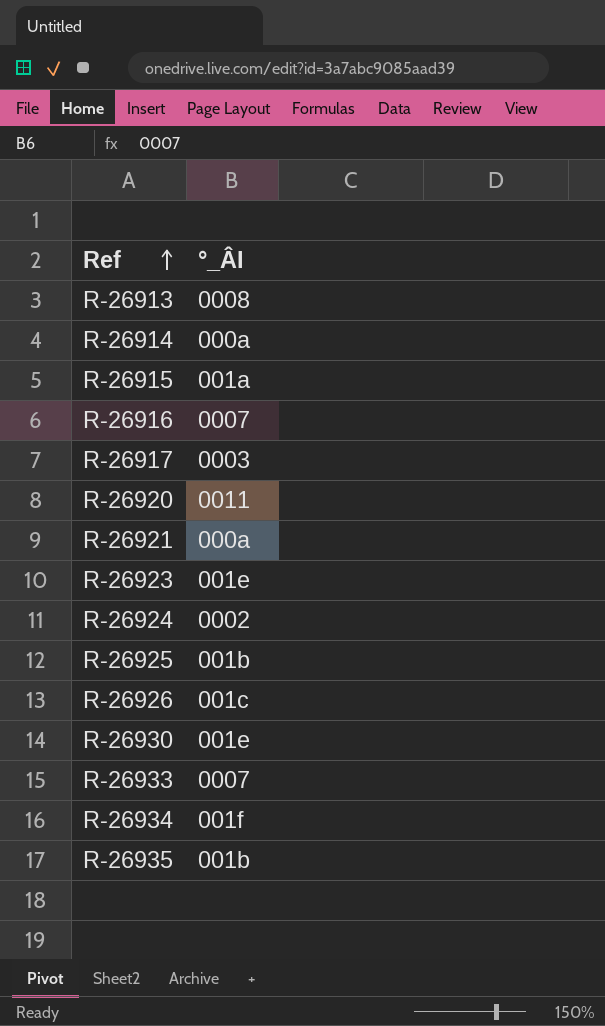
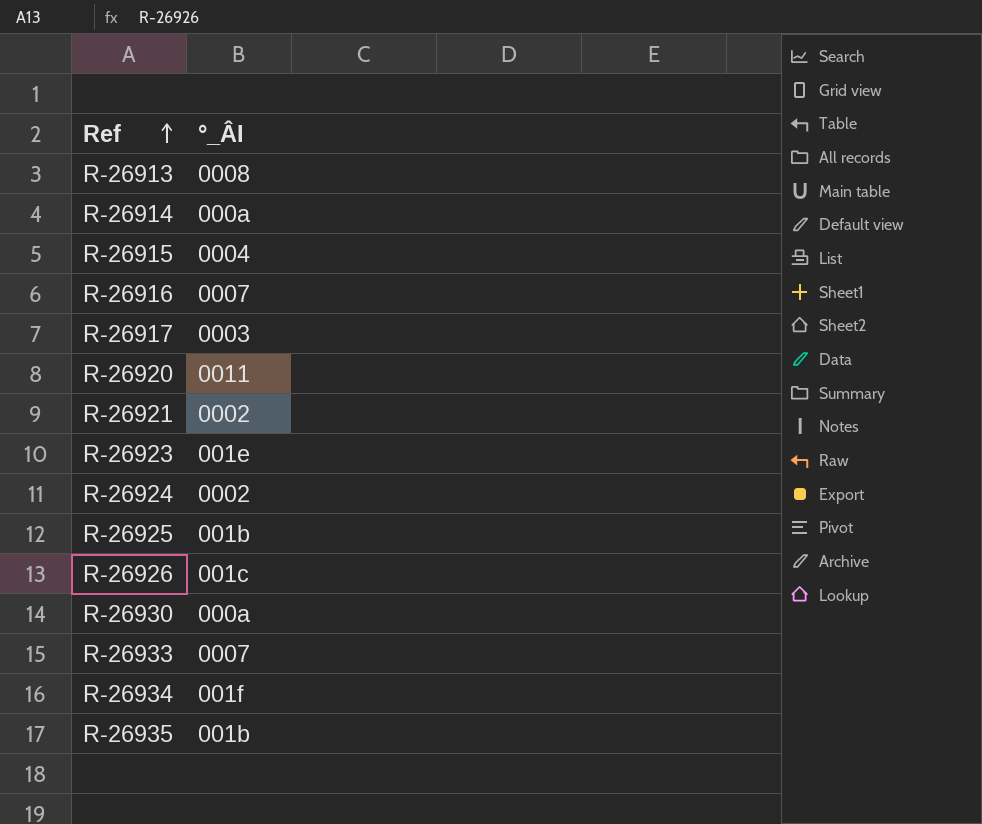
R-26915 | °_ÂI: 001a -> 0004
R-26921 | °_ÂI: 000a -> 0002
R-26930 | °_ÂI: 001e -> 000a

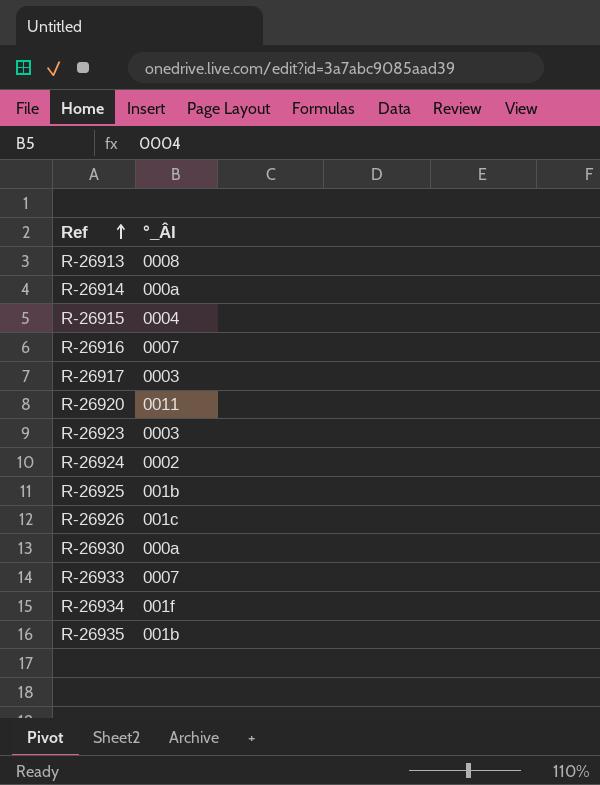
row R-26921: 0002 -> none
R-26923 | °_ÂI: 001e -> 0003

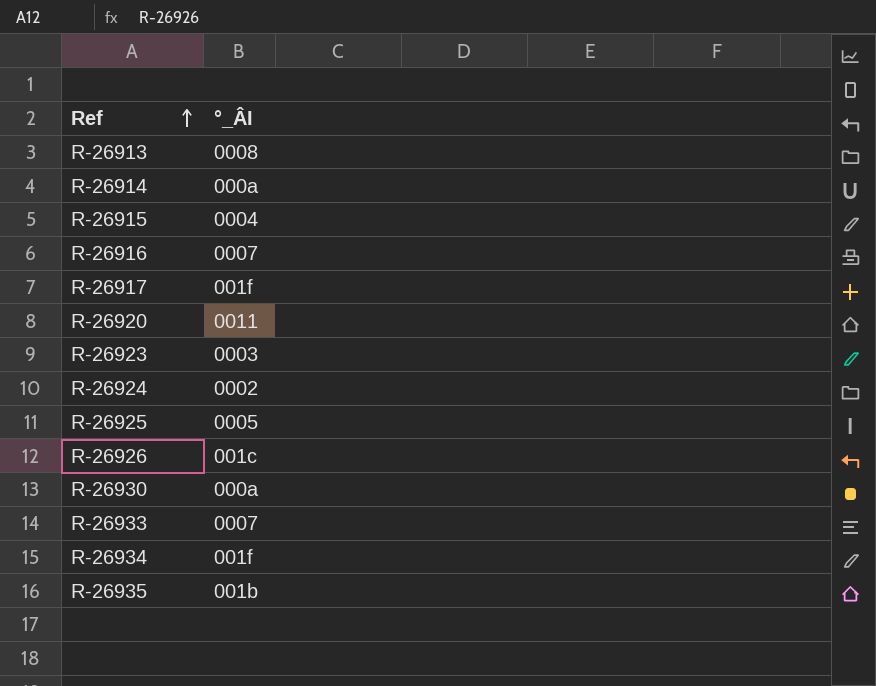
R-26917 | °_ÂI: 0003 -> 001f
R-26925 | °_ÂI: 001b -> 0005

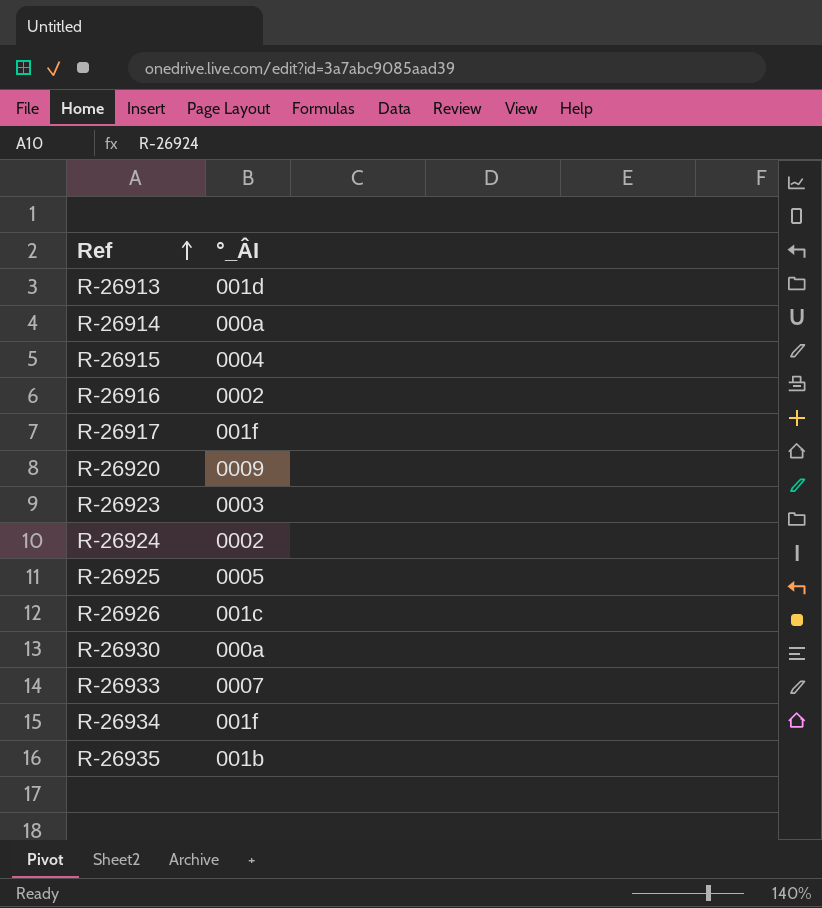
R-26913 | °_ÂI: 0008 -> 001d
R-26916 | °_ÂI: 0007 -> 0002
R-26920 | °_ÂI: 0011 -> 0009

